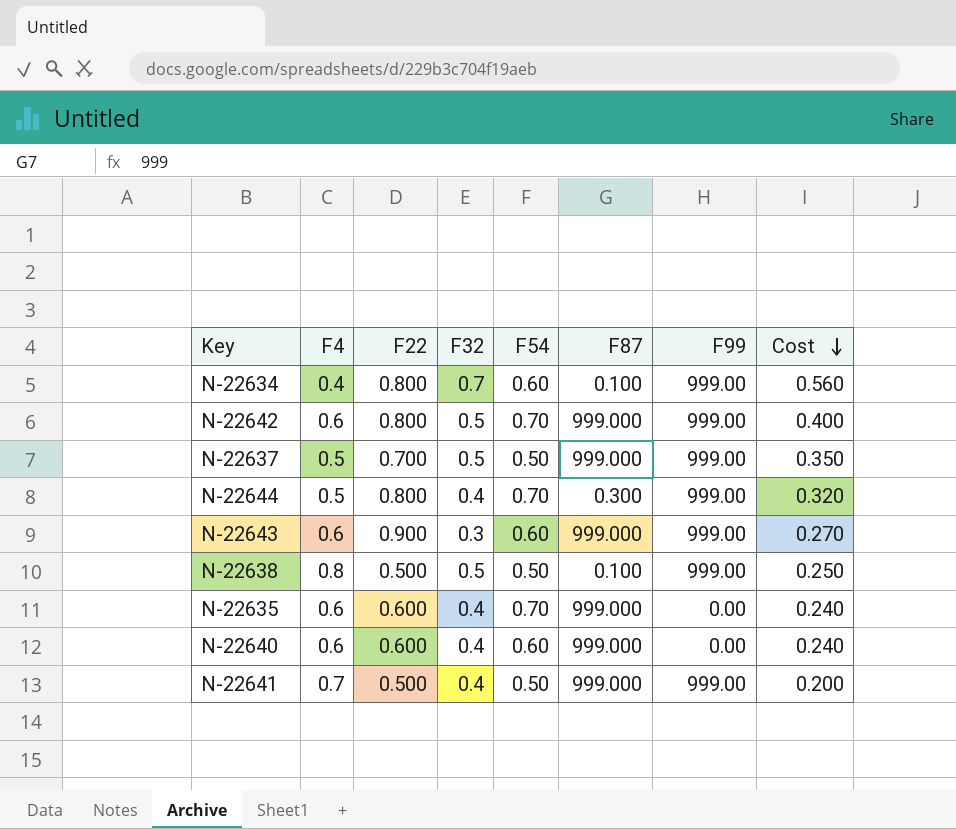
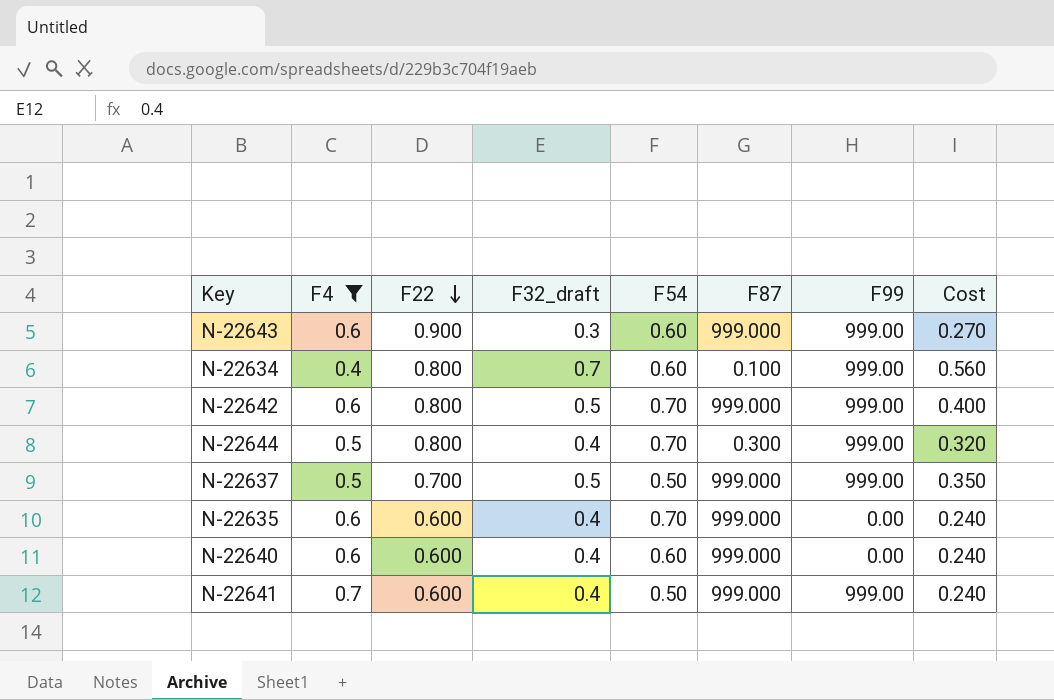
filter: none -> F4 != 0.8
row order: Cost descending -> F22 descending
column name: F32 -> F32_draft
N-22641 | F22: 0.500 -> 0.600
N-22641 | Cost: 0.200 -> 0.240

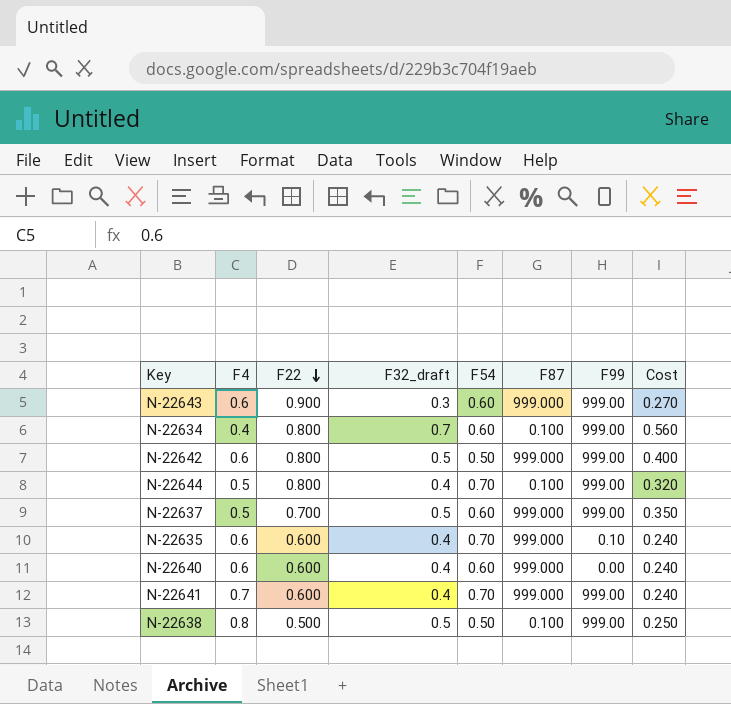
filter: F4 != 0.8 -> none
N-22642 | F54: 0.70 -> 0.50
N-22644 | F87: 0.300 -> 0.100
N-22637 | F54: 0.50 -> 0.60
N-22635 | F99: 0.00 -> 0.10
N-22641 | F54: 0.50 -> 0.70

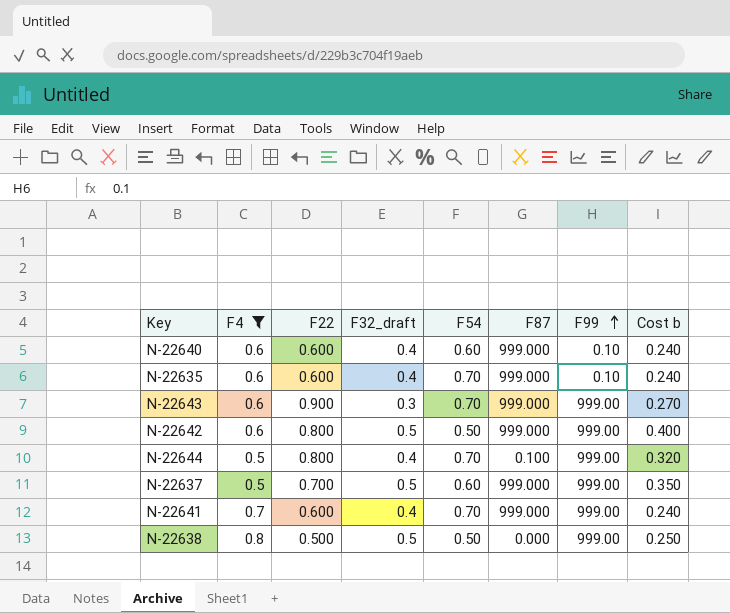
filter: none -> F4 != 0.4
row order: F22 descending -> F99 ascending
column name: Cost -> Cost b
N-22640 | F99: 0.00 -> 0.10
N-22643 | F54: 0.60 -> 0.70
N-22638 | F87: 0.100 -> 0.000

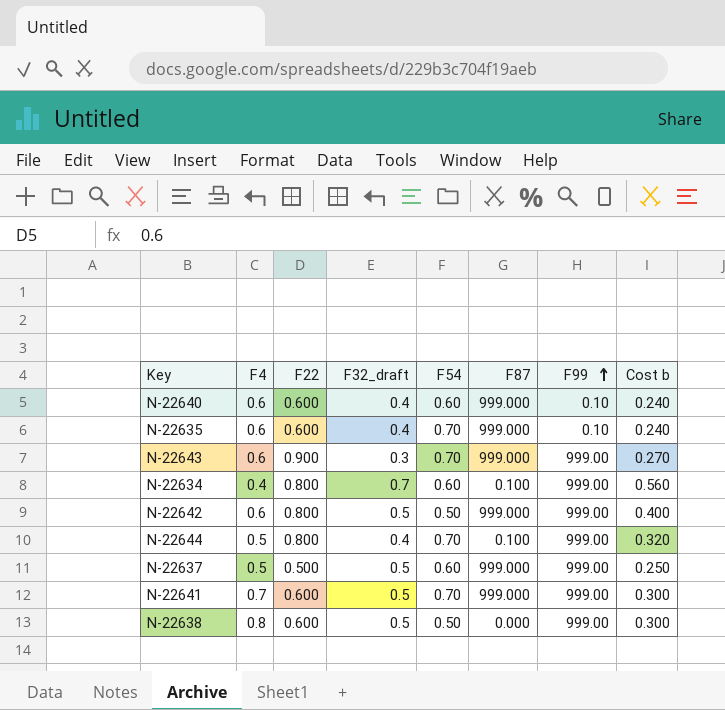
filter: F4 != 0.4 -> none
N-22637 | F22: 0.700 -> 0.500
N-22637 | Cost b: 0.350 -> 0.250
N-22641 | F32_draft: 0.4 -> 0.5
N-22641 | Cost b: 0.240 -> 0.300
N-22638 | F22: 0.500 -> 0.600
N-22638 | Cost b: 0.250 -> 0.300

